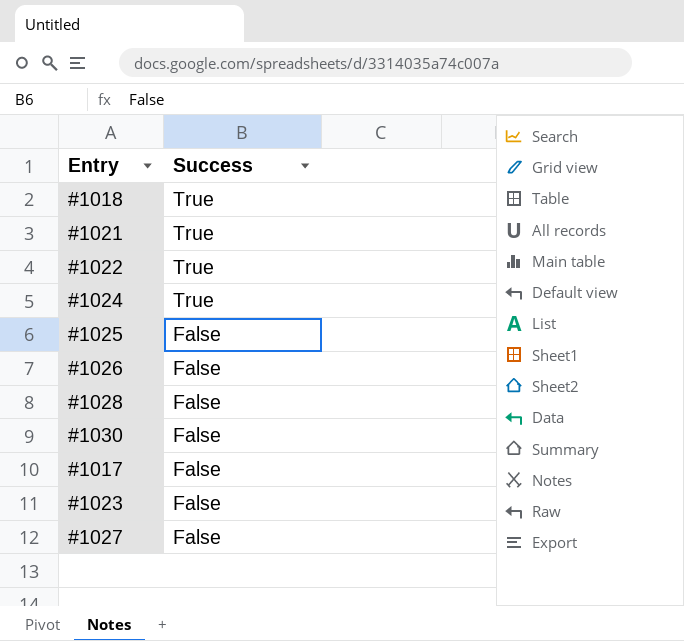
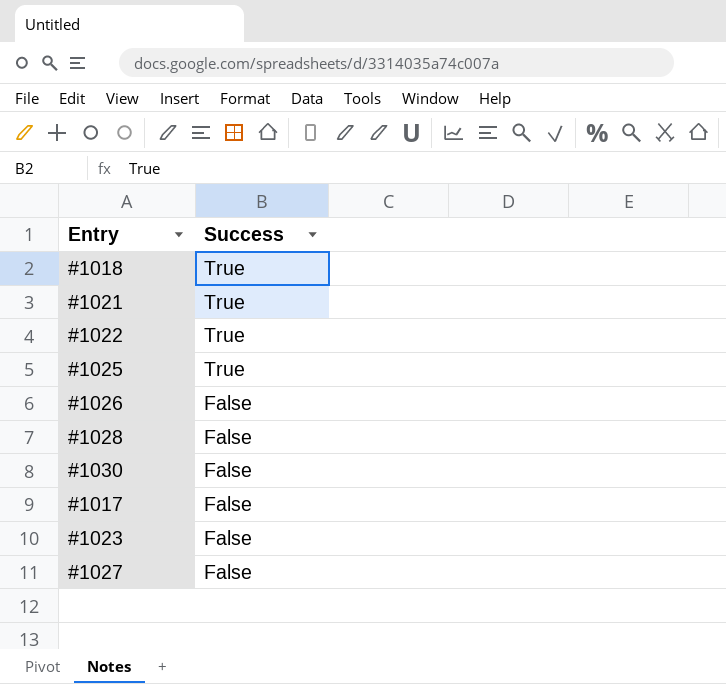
row #1024: True -> none
#1025 | Success: False -> True

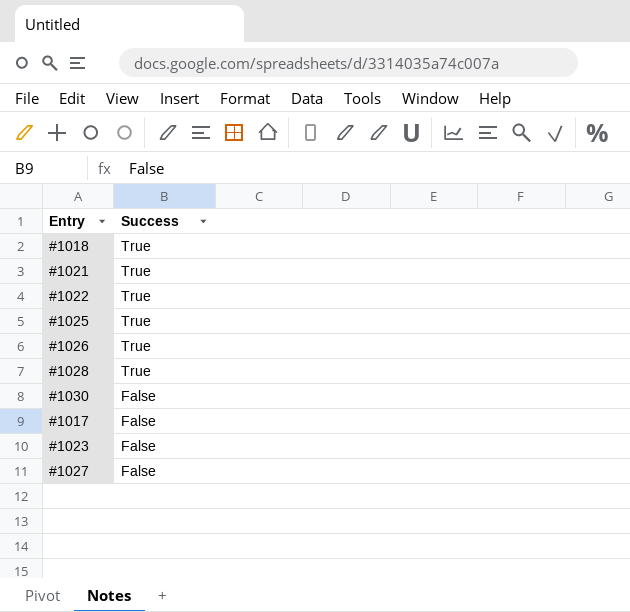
#1026 | Success: False -> True
#1028 | Success: False -> True

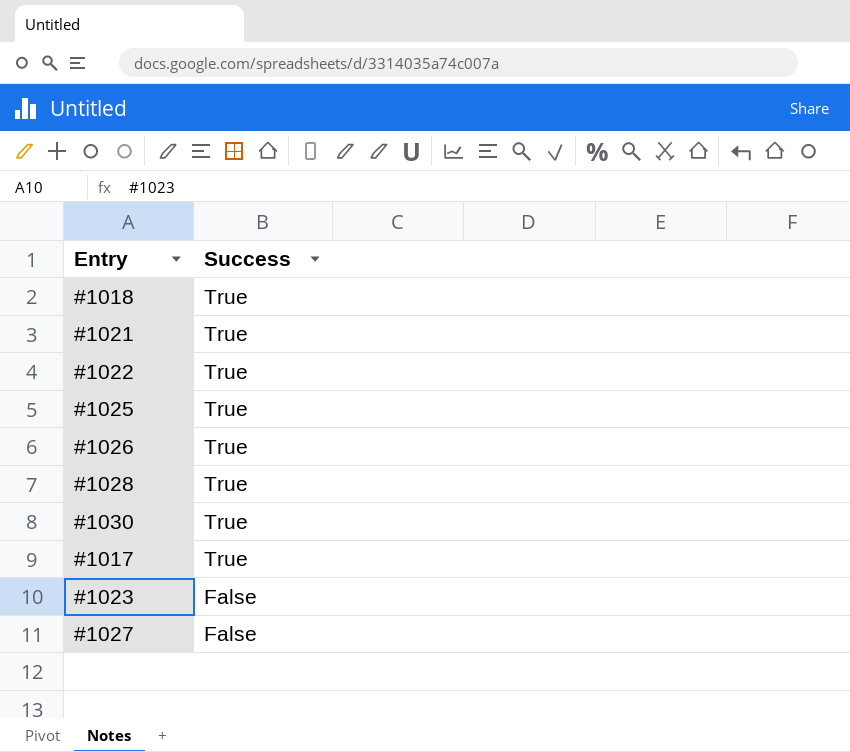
#1030 | Success: False -> True
#1017 | Success: False -> True

